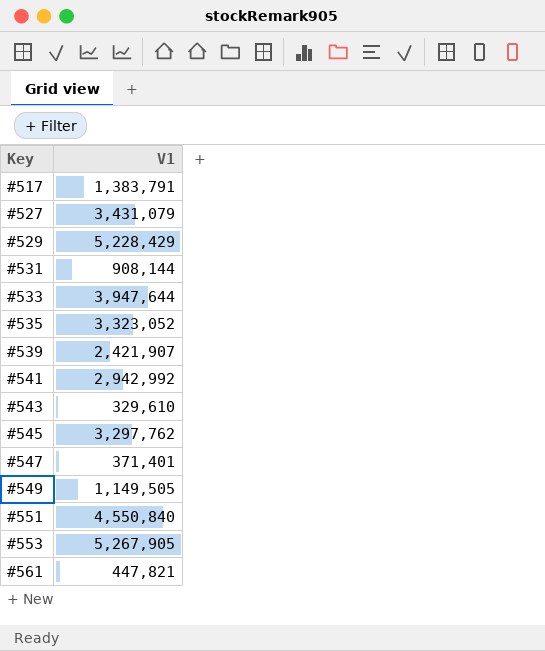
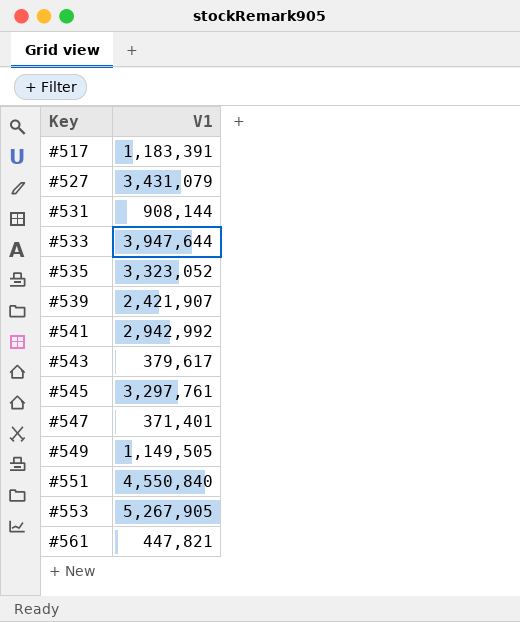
row #529: 5,228,429 -> none
#517 | V1: 1,383,791 -> 1,183,391
#543 | V1: 329,610 -> 379,617
#545 | V1: 3,297,762 -> 3,297,761

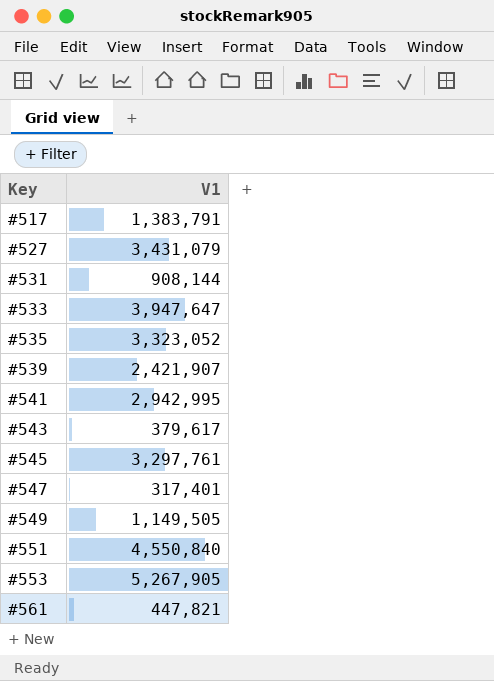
#517 | V1: 1,183,391 -> 1,383,791
#533 | V1: 3,947,644 -> 3,947,647
#541 | V1: 2,942,992 -> 2,942,995
#547 | V1: 371,401 -> 317,401

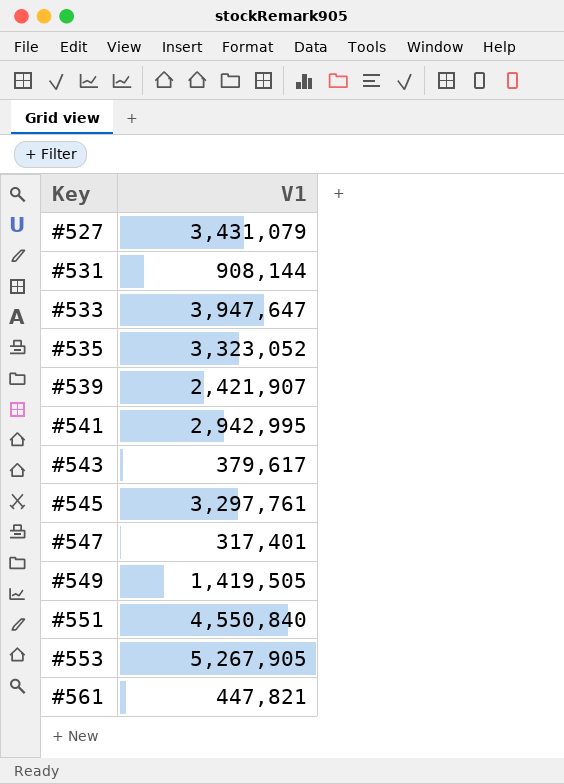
row #517: 1,383,791 -> none
#549 | V1: 1,149,505 -> 1,419,505

